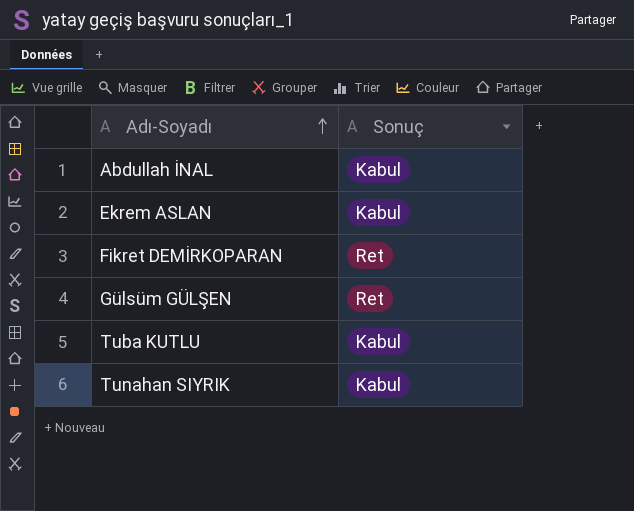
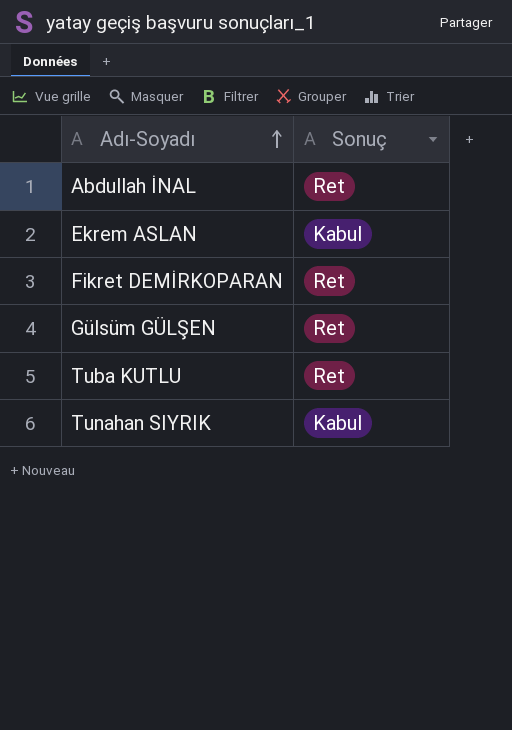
Abdullah İNAL | Sonuç: Kabul -> Ret
Tuba KUTLU | Sonuç: Kabul -> Ret

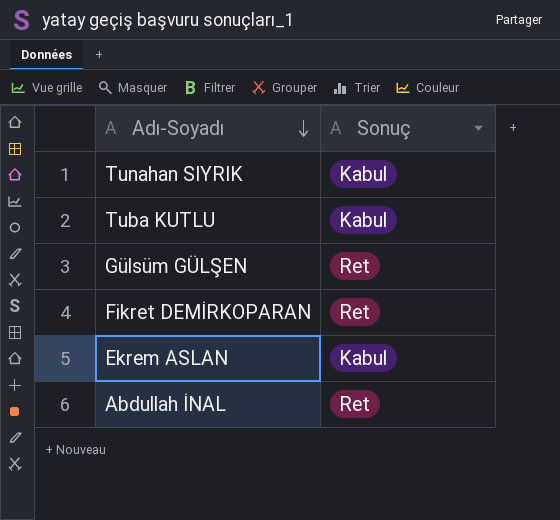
row order: Adı-Soyadı ascending -> Adı-Soyadı descending
Tuba KUTLU | Sonuç: Ret -> Kabul

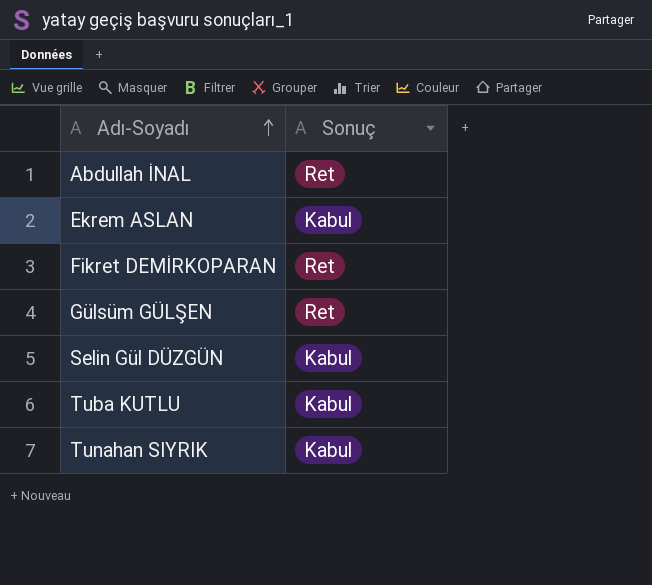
row order: Adı-Soyadı descending -> Adı-Soyadı ascending
row Selin Gül DÜZGÜN: none -> Kabul

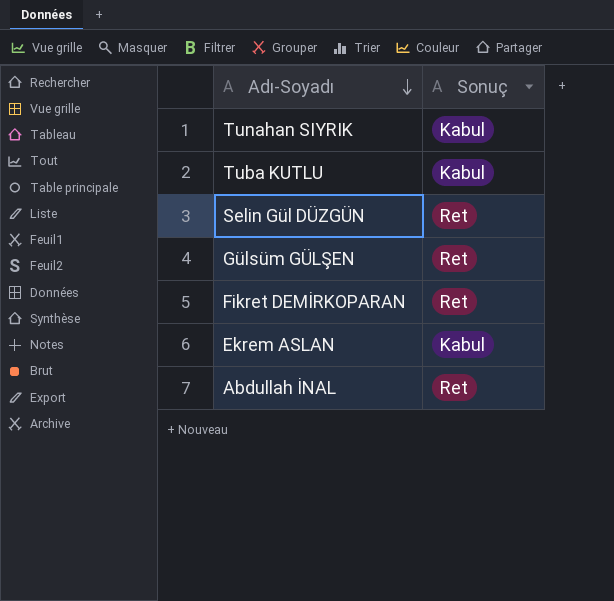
row order: Adı-Soyadı ascending -> Adı-Soyadı descending
Selin Gül DÜZGÜN | Sonuç: Kabul -> Ret

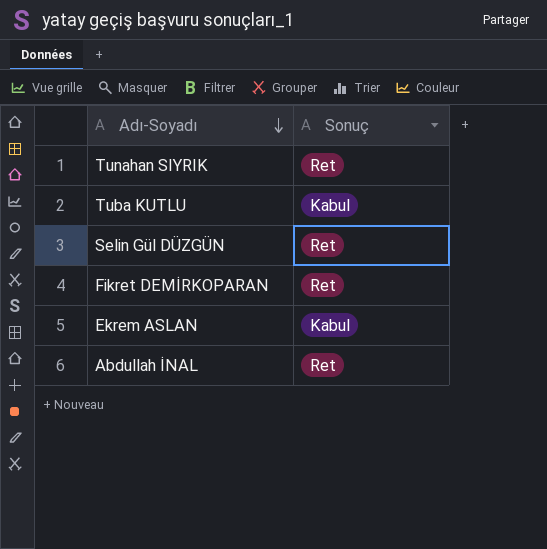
row Gülsüm GÜLŞEN: Ret -> none
Tunahan SIYRIK | Sonuç: Kabul -> Ret

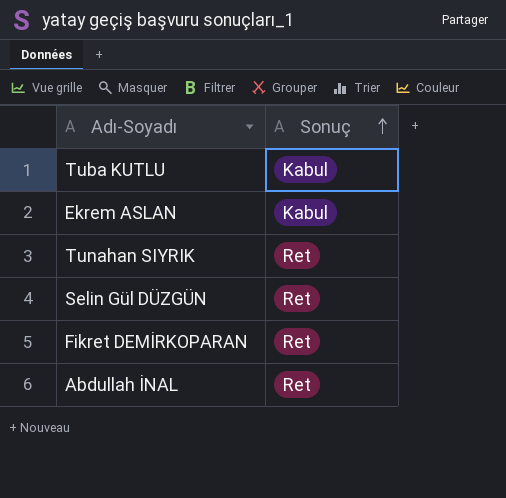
row order: Adı-Soyadı descending -> Sonuç ascending

